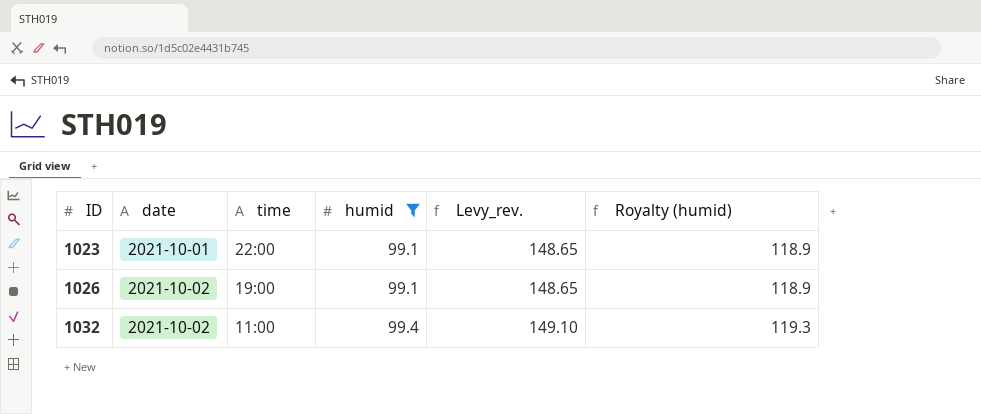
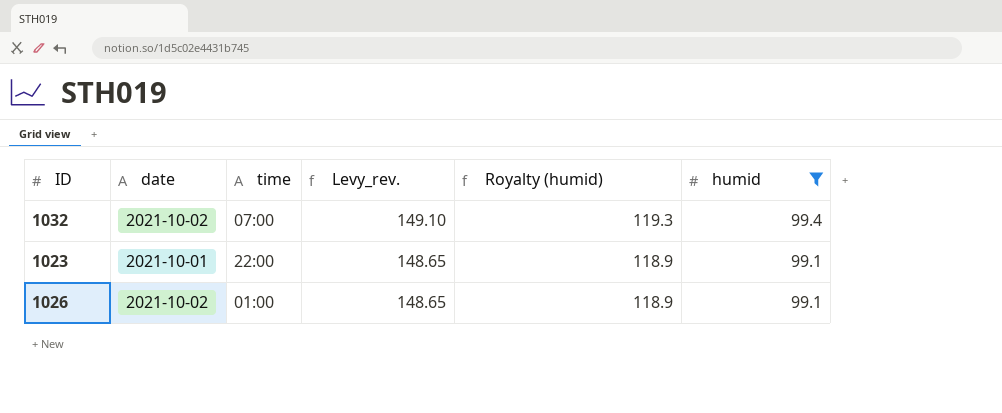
row order: ID ascending -> Levy_rev. descending
column humid | position: 4 -> 6
1032 | time: 11:00 -> 07:00
1026 | time: 19:00 -> 01:00

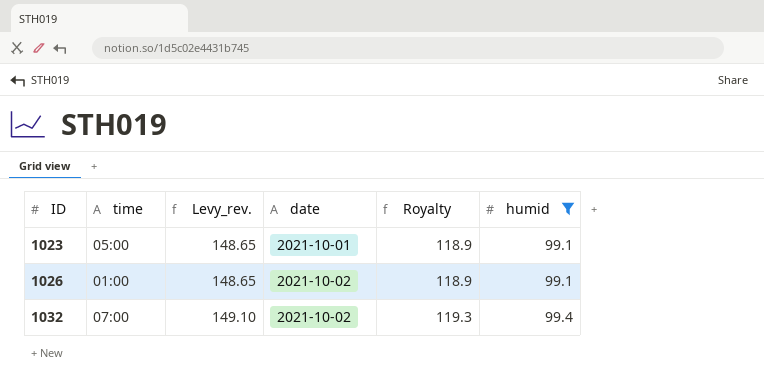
row order: Levy_rev. descending -> ID ascending
column date | position: 2 -> 4
column name: Royalty (humid) -> Royalty
1023 | time: 22:00 -> 05:00

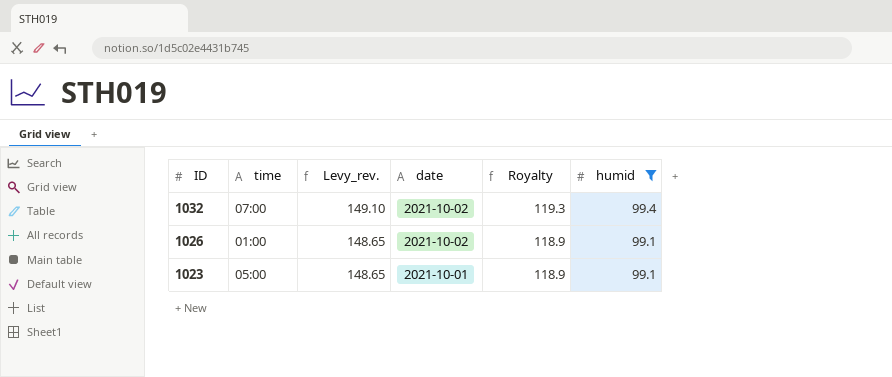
row order: ID ascending -> ID descending

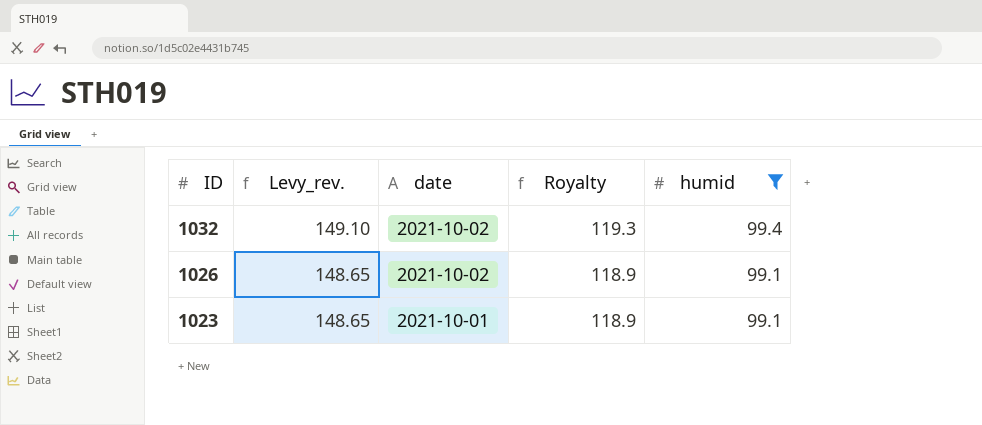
column time | position: 2 -> none

